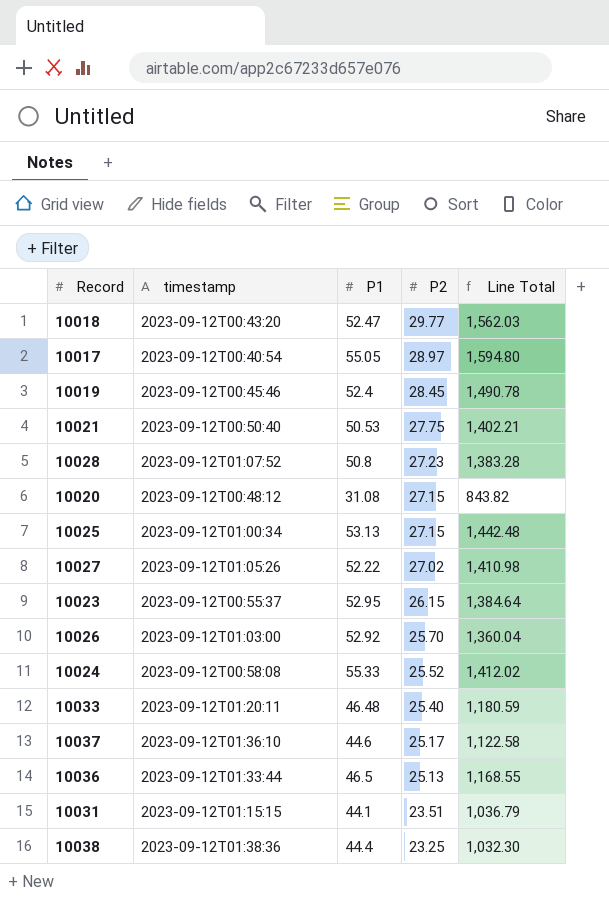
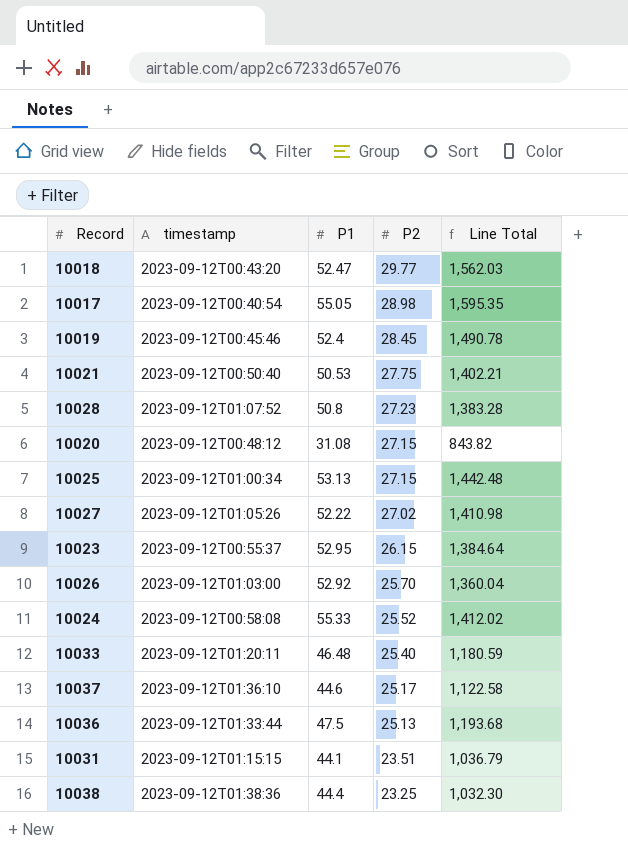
10017 | P2: 28.97 -> 28.98
10017 | Line Total: 1,594.80 -> 1,595.35
10036 | P1: 46.5 -> 47.5
10036 | Line Total: 1,168.55 -> 1,193.68

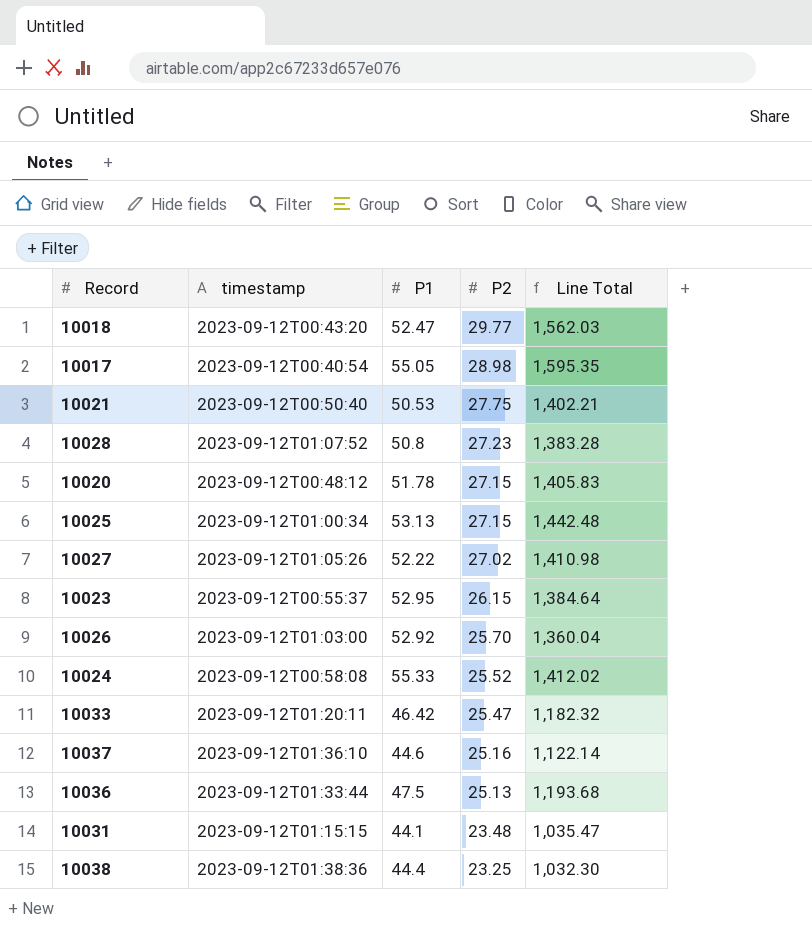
row 10019: 2023-09-12T00:45:46 | 52.4 | 28.45 | 1,490.78 -> none
10020 | P1: 31.08 -> 51.78
10020 | Line Total: 843.82 -> 1,405.83
10033 | P1: 46.48 -> 46.42
10033 | P2: 25.40 -> 25.47
10033 | Line Total: 1,180.59 -> 1,182.32
10037 | P2: 25.17 -> 25.16
10037 | Line Total: 1,122.58 -> 1,122.14
10031 | P2: 23.51 -> 23.48
10031 | Line Total: 1,036.79 -> 1,035.47

